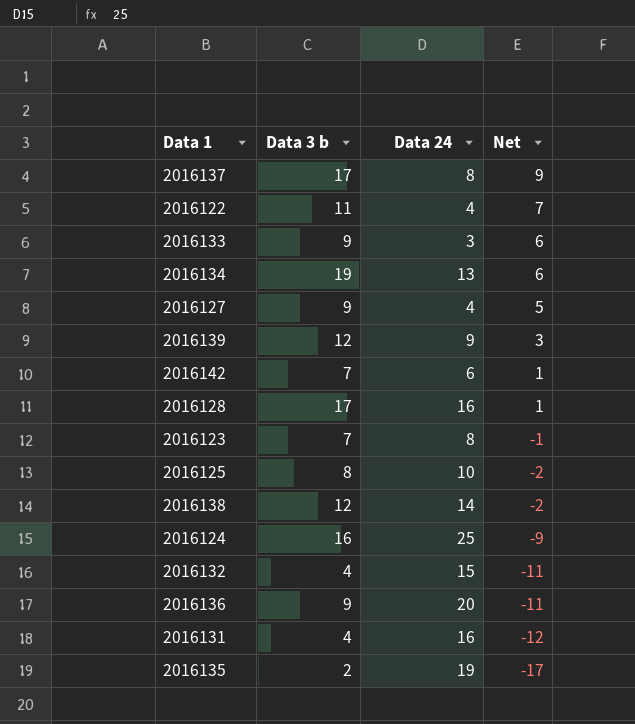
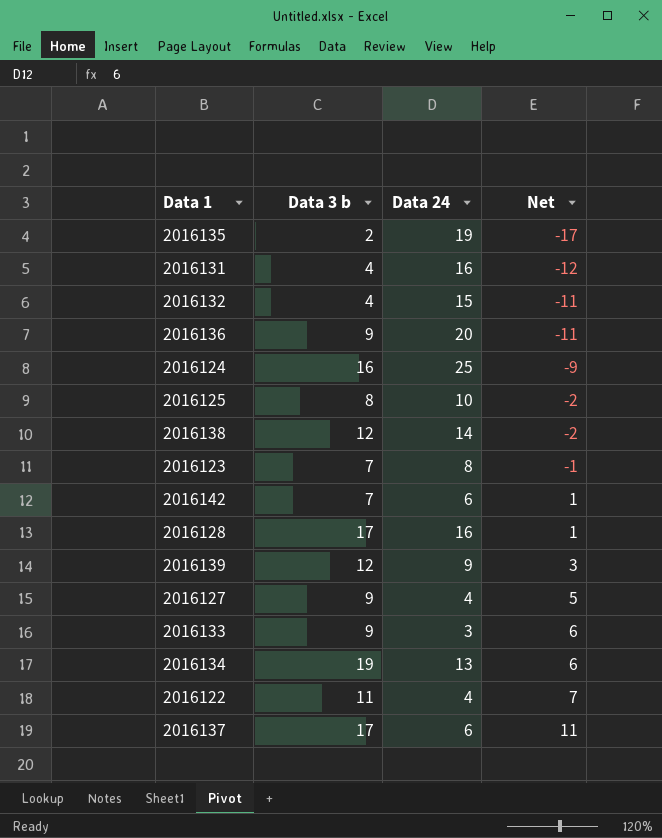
row order: Net descending -> Net ascending
2016137 | Data 24: 8 -> 6
2016137 | Net: 9 -> 11

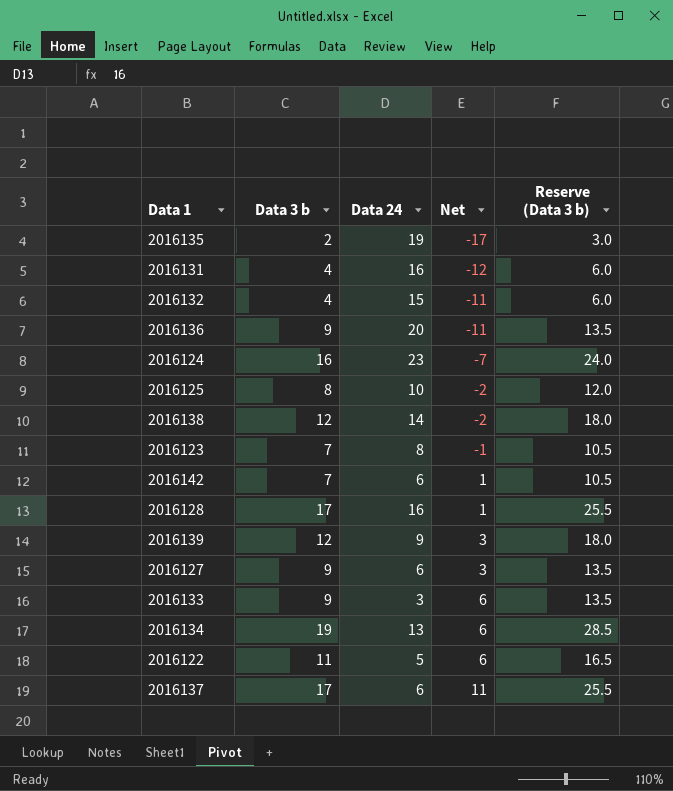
column Reserve (Data 3 b) | formula: none -> [Data 3 b] * 1.5
2016124 | Data 24: 25 -> 23
2016124 | Net: -9 -> -7
2016127 | Data 24: 4 -> 6
2016127 | Net: 5 -> 3
2016122 | Data 24: 4 -> 5
2016122 | Net: 7 -> 6

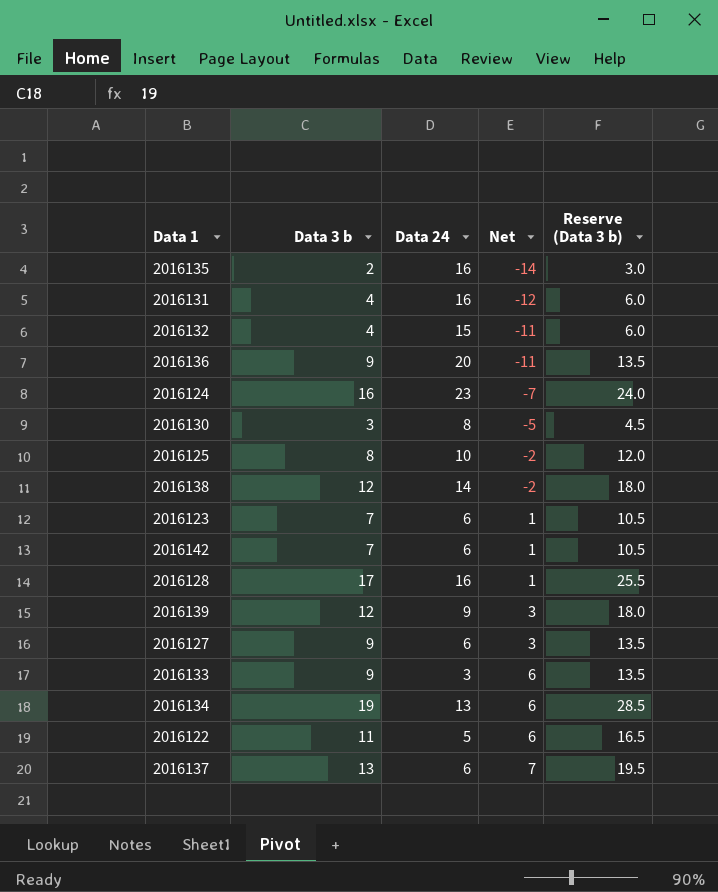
2016135 | Data 24: 19 -> 16
2016135 | Net: -17 -> -14
row 2016130: none -> 3 | 8 | -5 | 4.5
2016123 | Data 24: 8 -> 6
2016123 | Net: -1 -> 1
2016137 | Data 3 b: 17 -> 13
2016137 | Net: 11 -> 7
2016137 | Reserve (Data 3 b): 25.5 -> 19.5

